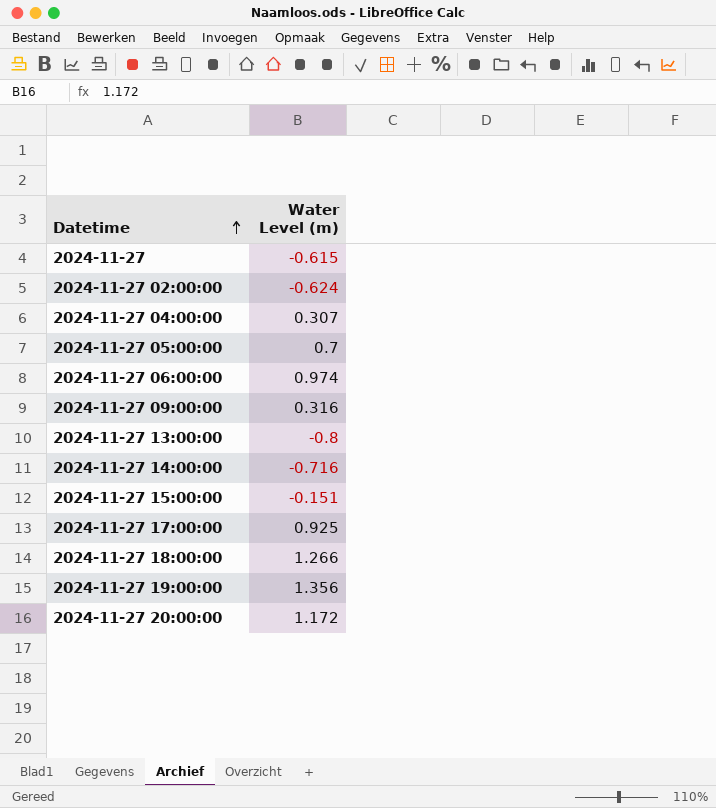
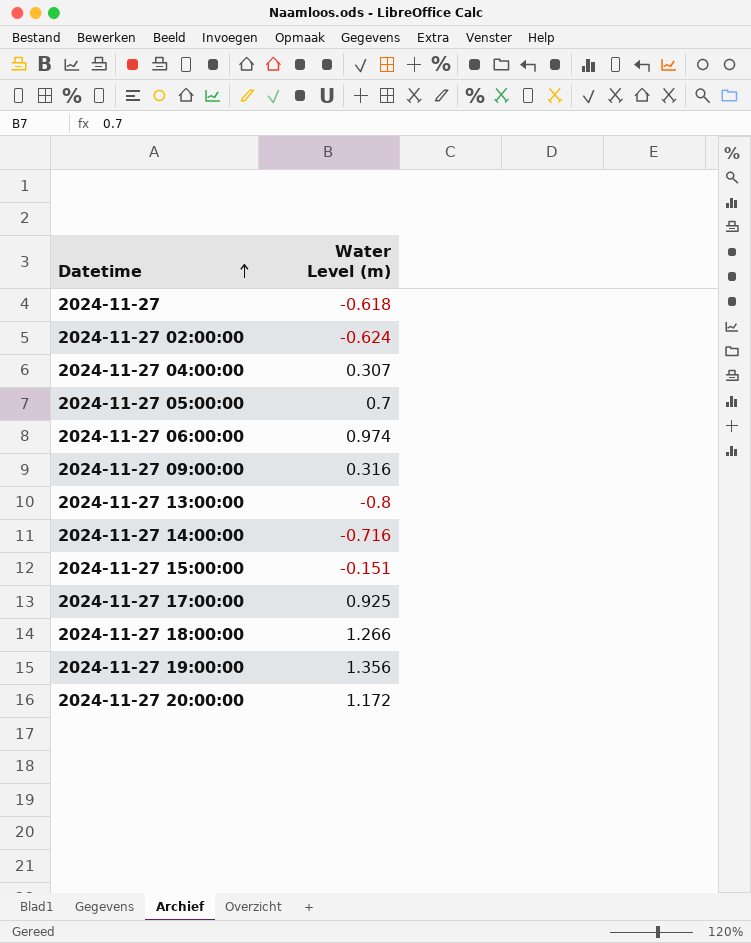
2024-11-27 | Water Level (m): -0.615 -> -0.618

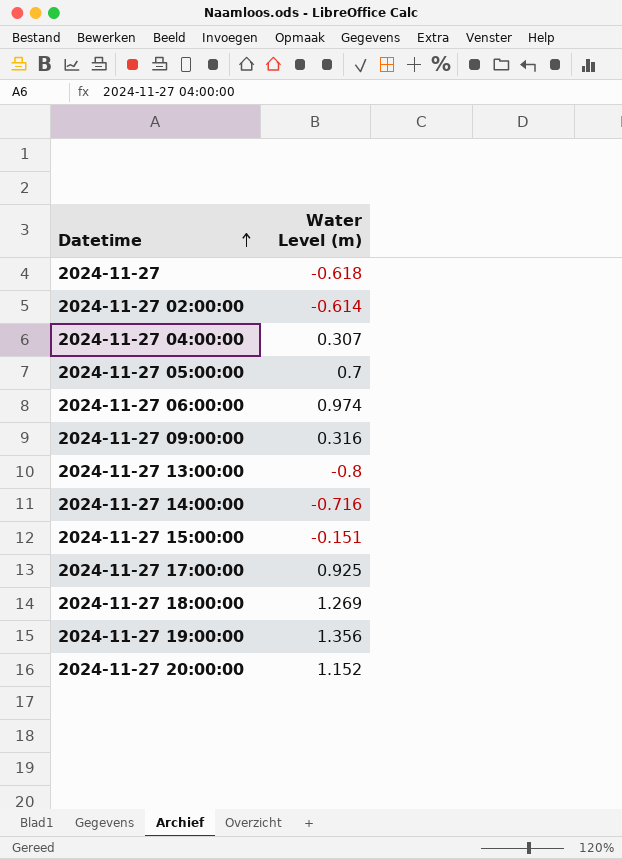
2024-11-27 02:00:00 | Water Level (m): -0.624 -> -0.614
2024-11-27 18:00:00 | Water Level (m): 1.266 -> 1.269
2024-11-27 20:00:00 | Water Level (m): 1.172 -> 1.152

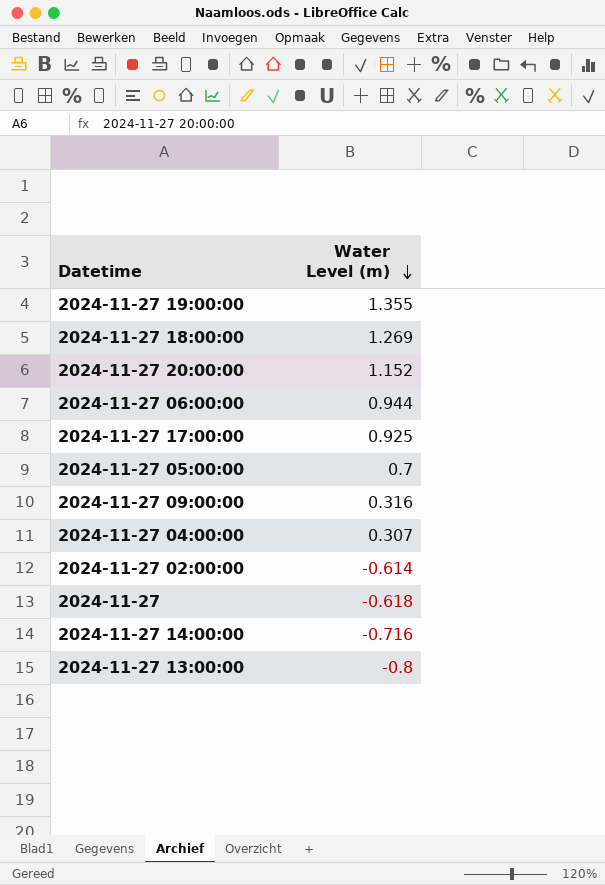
row order: Datetime ascending -> Water Level (m) descending
row 2024-11-27 15:00:00: -0.151 -> none
2024-11-27 19:00:00 | Water Level (m): 1.356 -> 1.355
2024-11-27 06:00:00 | Water Level (m): 0.974 -> 0.944

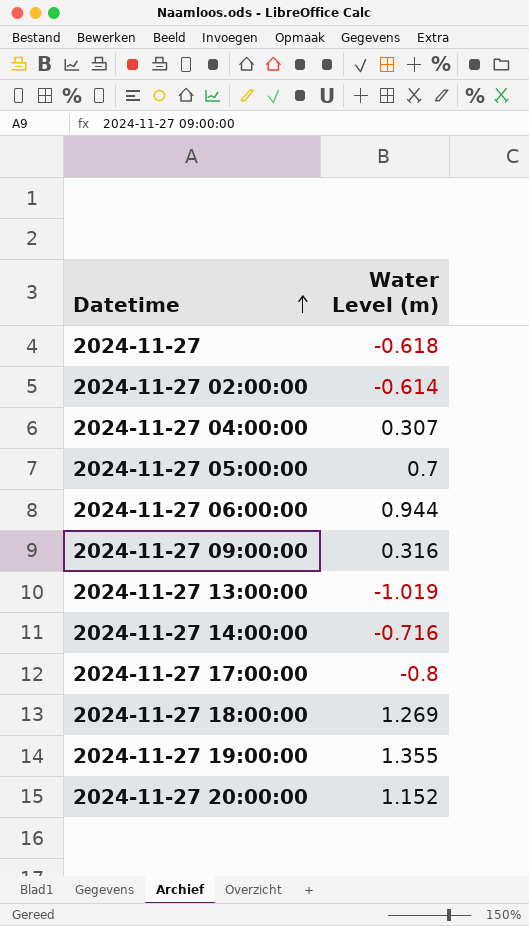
row order: Water Level (m) descending -> Datetime ascending
2024-11-27 13:00:00 | Water Level (m): -0.8 -> -1.019
2024-11-27 17:00:00 | Water Level (m): 0.925 -> -0.8

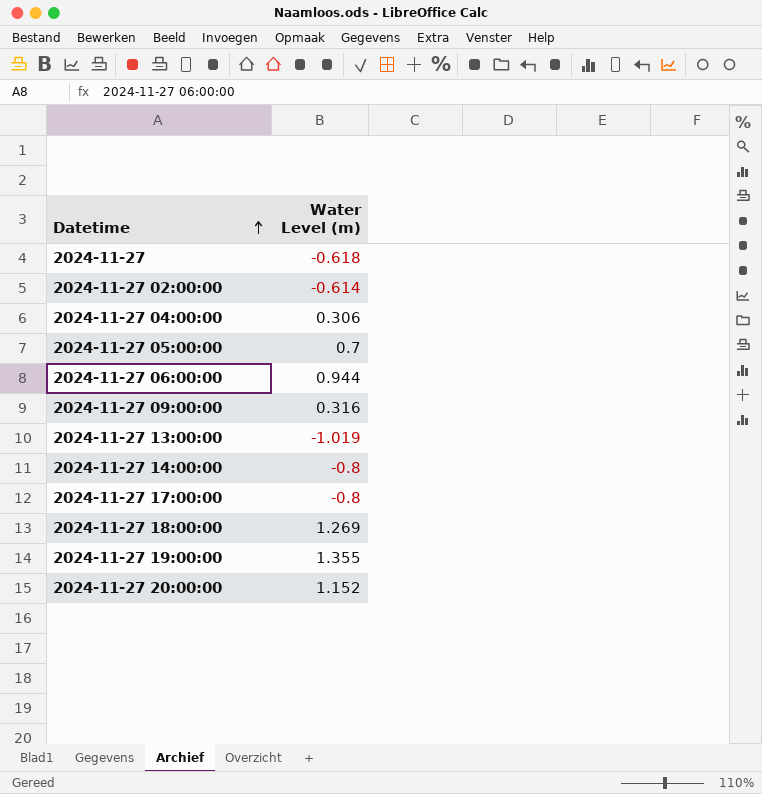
2024-11-27 04:00:00 | Water Level (m): 0.307 -> 0.306
2024-11-27 14:00:00 | Water Level (m): -0.716 -> -0.8

